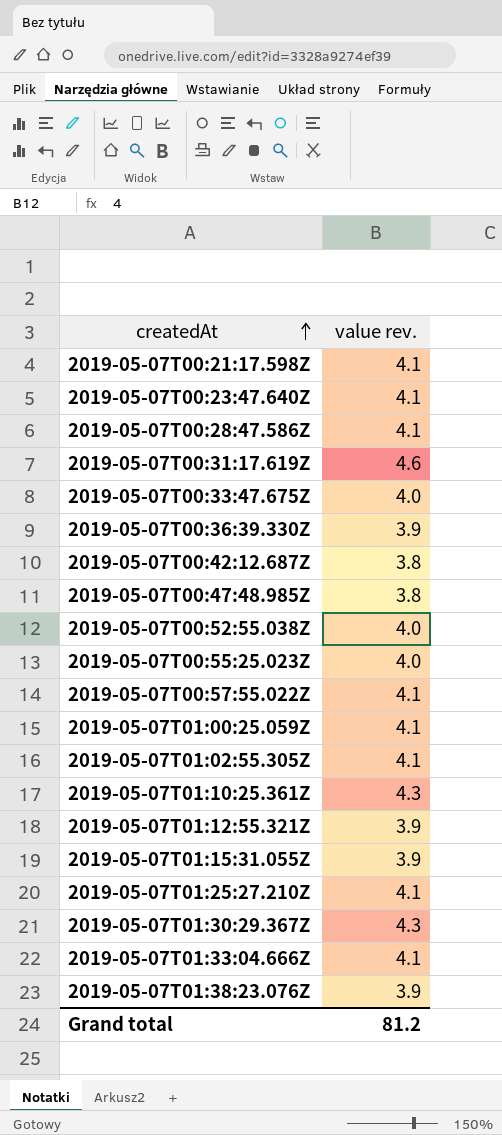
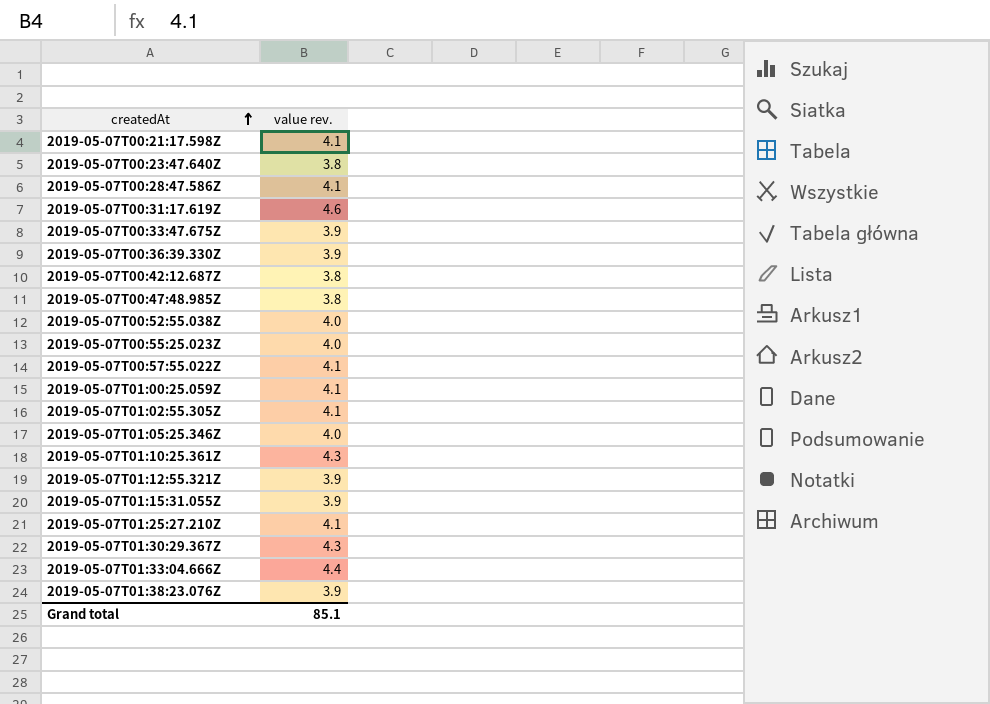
2019-05-07T00:23:47.640Z | value rev.: 4.1 -> 3.8
2019-05-07T00:33:47.675Z | value rev.: 4.0 -> 3.9
row 2019-05-07T01:05:25.346Z: none -> 4.0
2019-05-07T01:33:04.666Z | value rev.: 4.1 -> 4.4
Grand total | value rev.: 81.2 -> 85.1

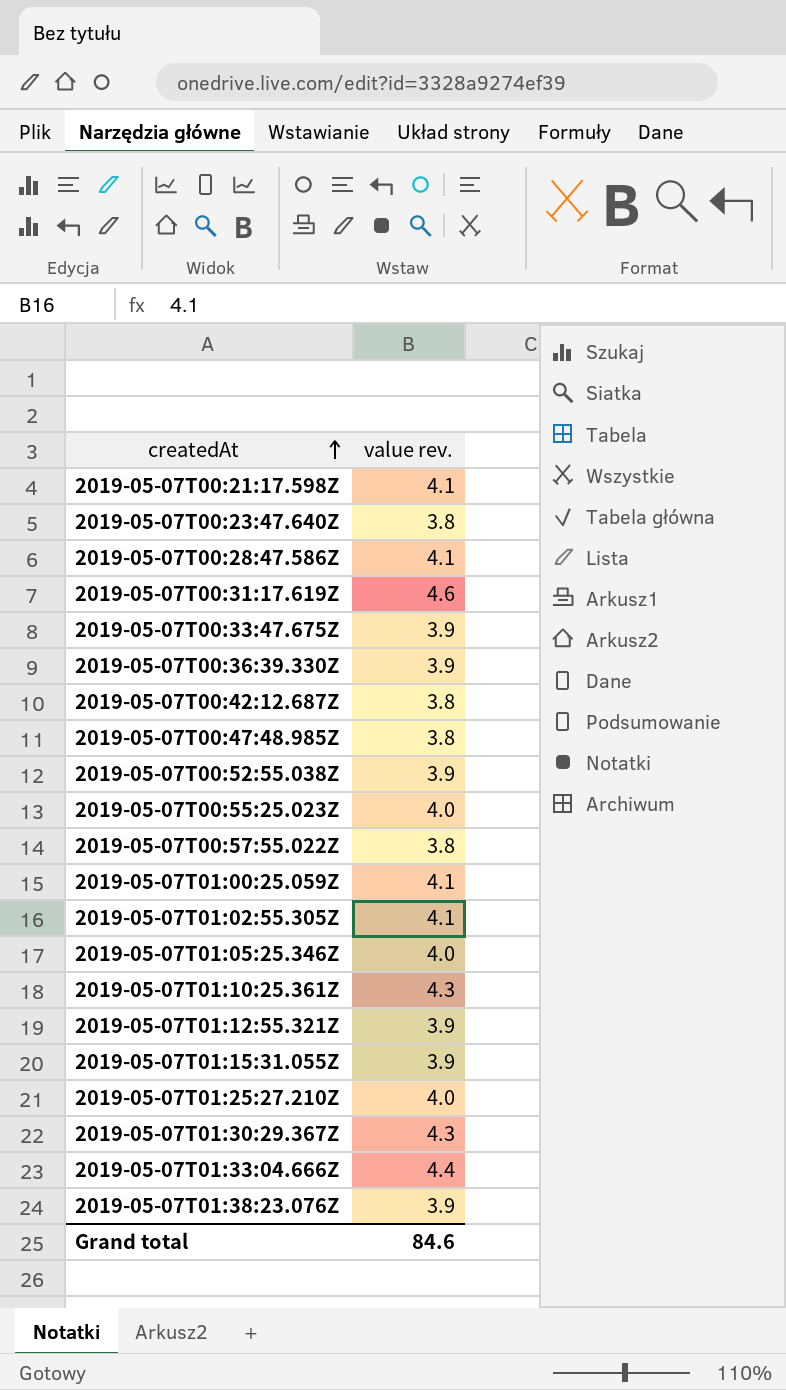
2019-05-07T00:52:55.038Z | value rev.: 4.0 -> 3.9
2019-05-07T00:57:55.022Z | value rev.: 4.1 -> 3.8
2019-05-07T01:25:27.210Z | value rev.: 4.1 -> 4.0
Grand total | value rev.: 85.1 -> 84.6

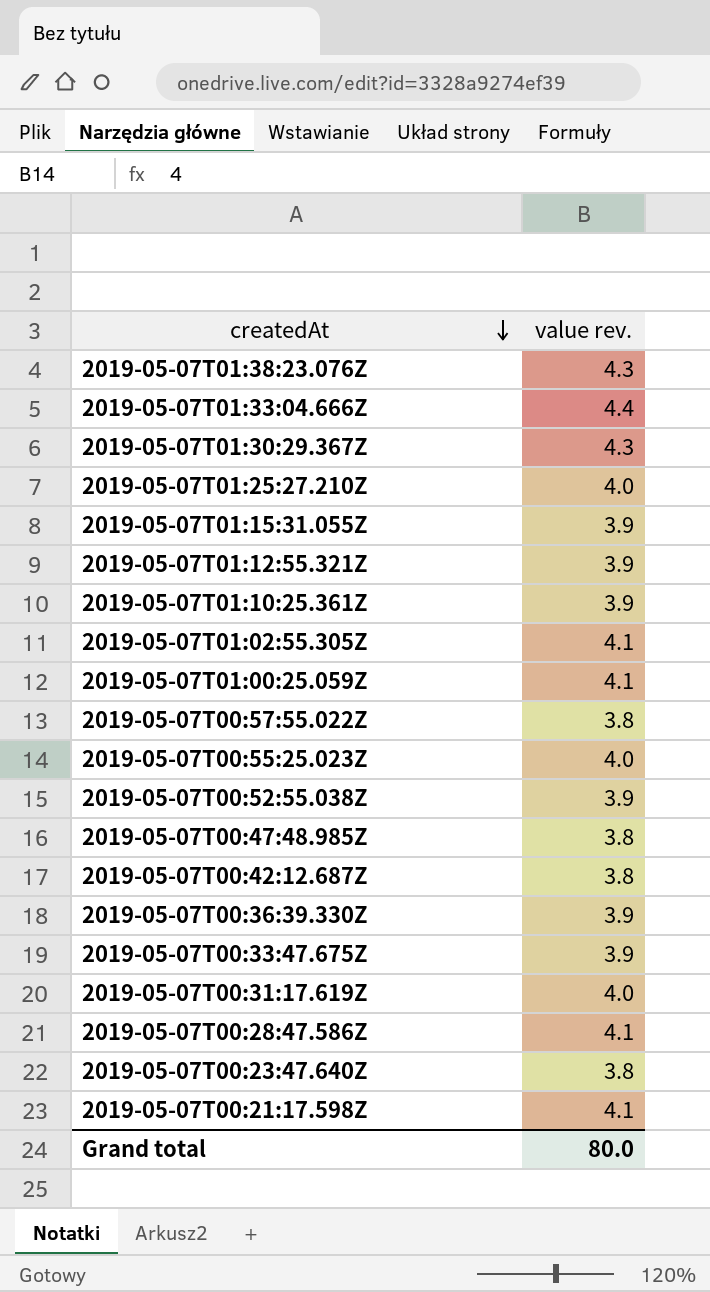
row order: createdAt ascending -> createdAt descending
row 2019-05-07T01:05:25.346Z: 4.0 -> none
2019-05-07T01:38:23.076Z | value rev.: 3.9 -> 4.3
2019-05-07T01:10:25.361Z | value rev.: 4.3 -> 3.9
2019-05-07T00:31:17.619Z | value rev.: 4.6 -> 4.0
Grand total | value rev.: 84.6 -> 80.0

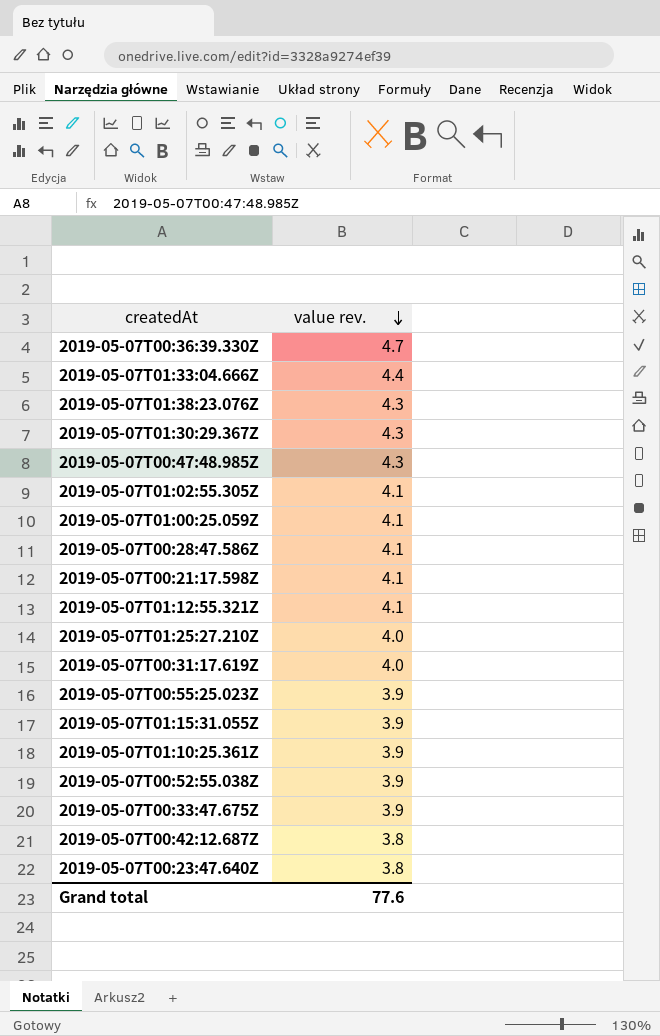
row order: createdAt descending -> value rev. descending
row 2019-05-07T00:57:55.022Z: 3.8 -> none
2019-05-07T00:36:39.330Z | value rev.: 3.9 -> 4.7
2019-05-07T00:47:48.985Z | value rev.: 3.8 -> 4.3
2019-05-07T01:12:55.321Z | value rev.: 3.9 -> 4.1
2019-05-07T00:55:25.023Z | value rev.: 4.0 -> 3.9
Grand total | value rev.: 80.0 -> 77.6

